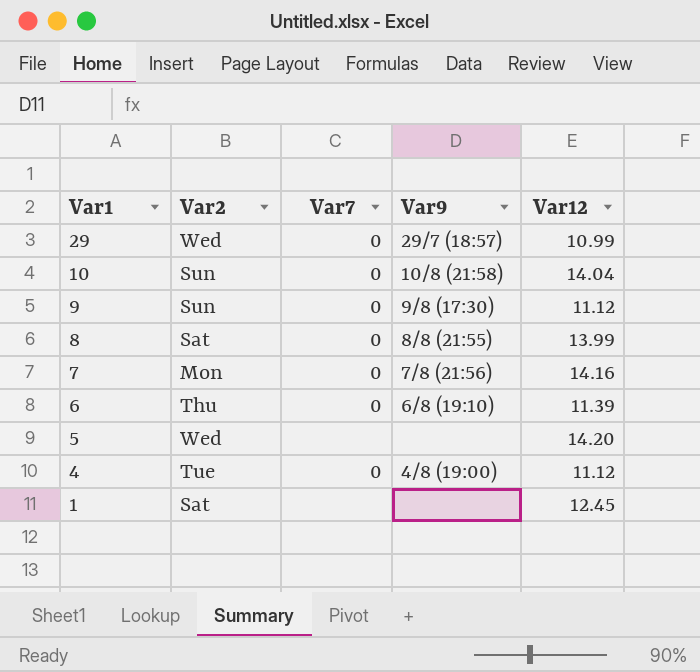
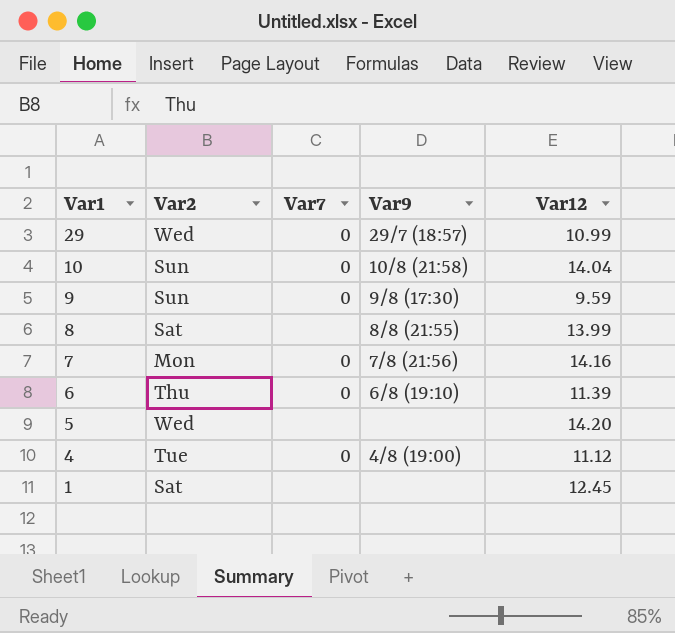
9 | Var12: 11.12 -> 9.59
8 | Var7: 0 -> none

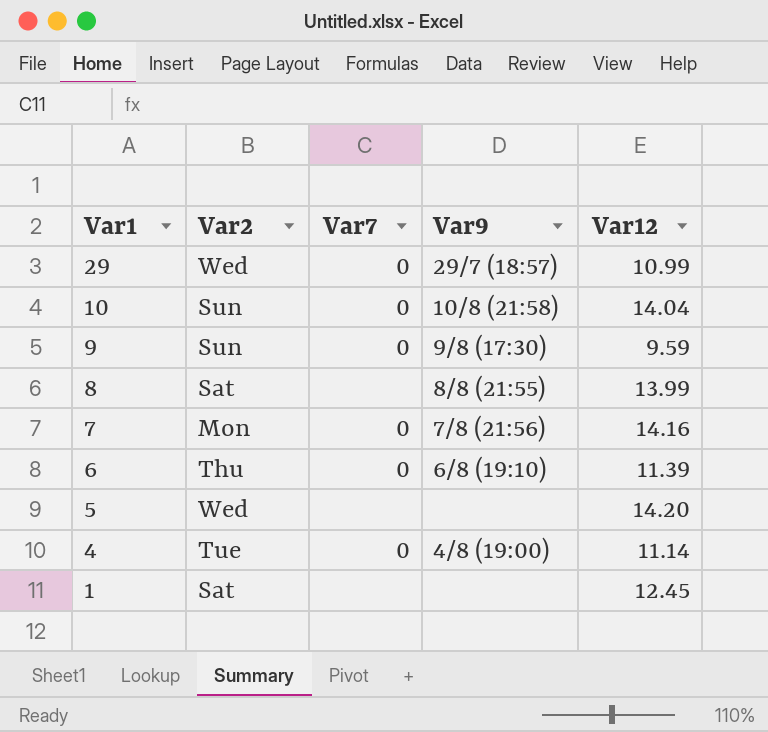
4 | Var12: 11.12 -> 11.14

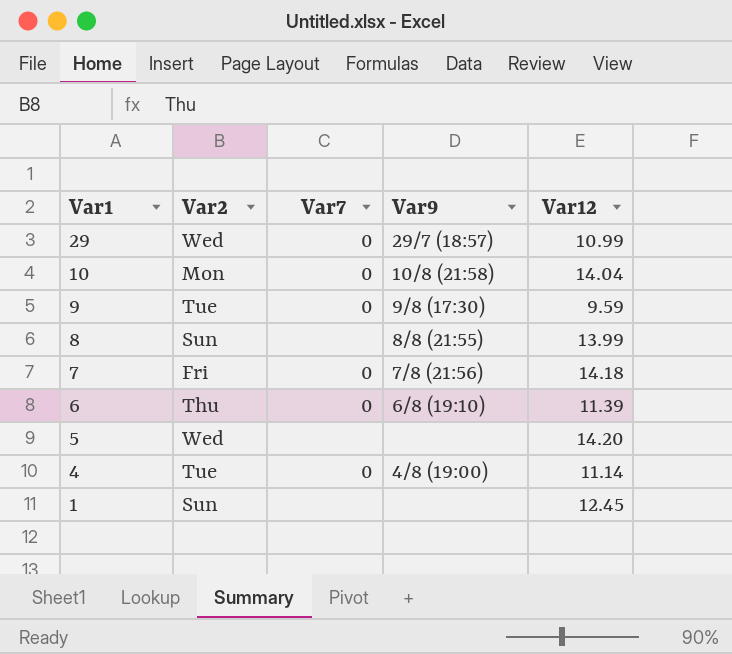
10 | Var2: Sun -> Mon
9 | Var2: Sun -> Tue
8 | Var2: Sat -> Sun
7 | Var2: Mon -> Fri
7 | Var12: 14.16 -> 14.18
1 | Var2: Sat -> Sun

